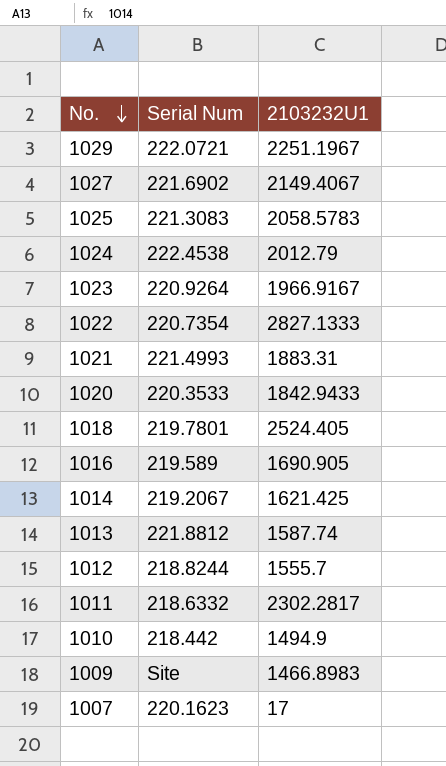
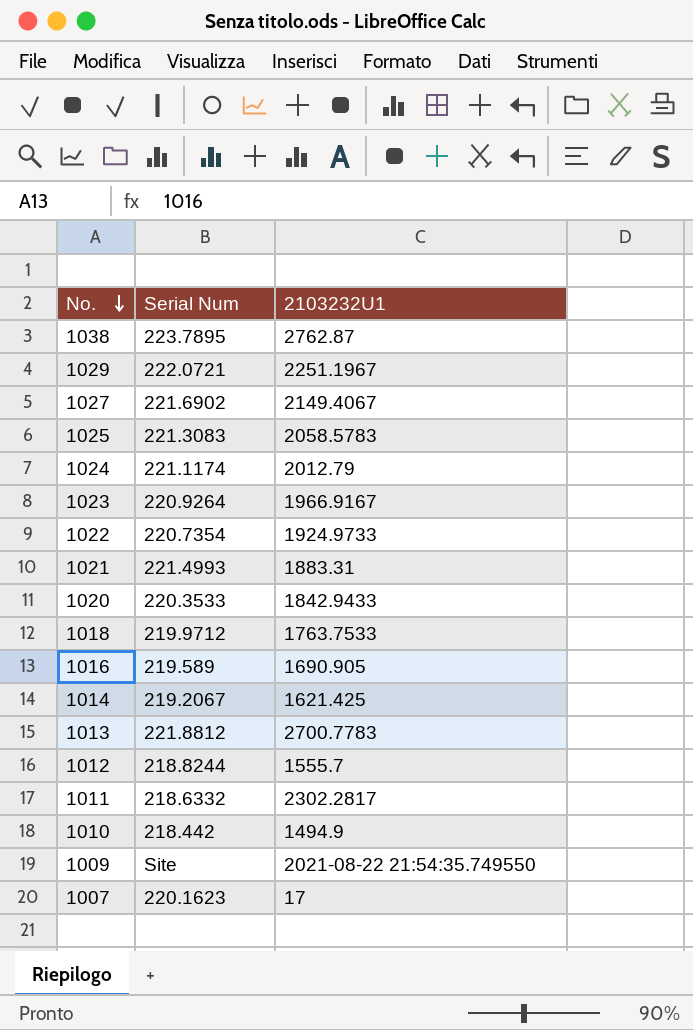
row 1038: none -> 223.7895 | 2762.87
1024 | Serial Num: 222.4538 -> 221.1174
1022 | 2103232U1: 2827.1333 -> 1924.9733
1018 | Serial Num: 219.7801 -> 219.9712
1018 | 2103232U1: 2524.405 -> 1763.7533
1013 | 2103232U1: 1587.74 -> 2700.7783
1009 | 2103232U1: 1466.8983 -> 2021-08-22 21:54:35.749550

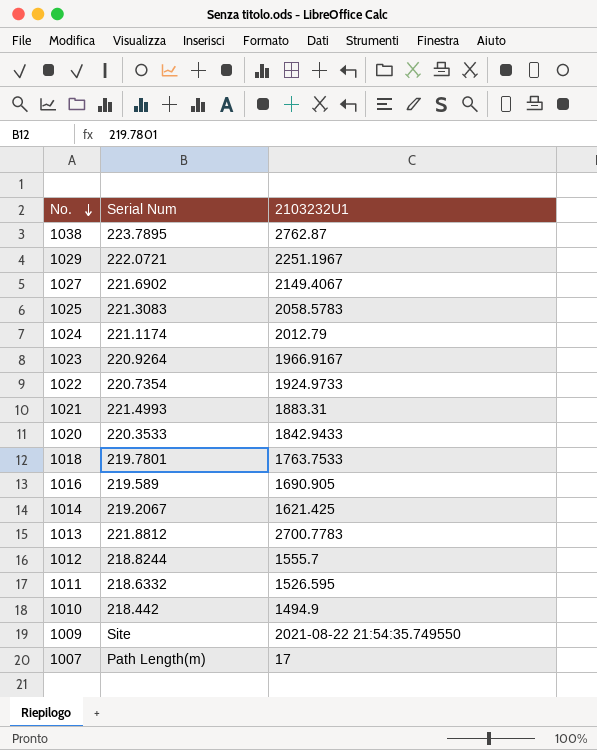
1018 | Serial Num: 219.9712 -> 219.7801
1011 | 2103232U1: 2302.2817 -> 1526.595
1007 | Serial Num: 220.1623 -> Path Length(m)

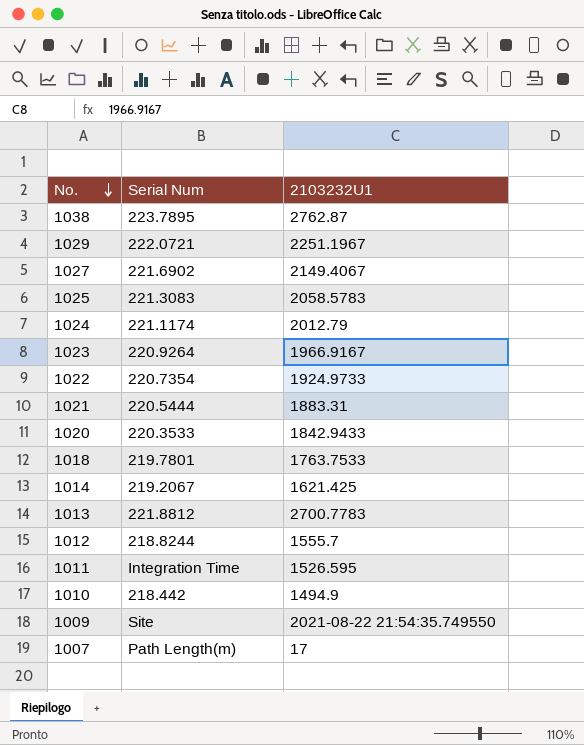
row 1016: 219.589 | 1690.905 -> none
1021 | Serial Num: 221.4993 -> 220.5444
1011 | Serial Num: 218.6332 -> Integration Time

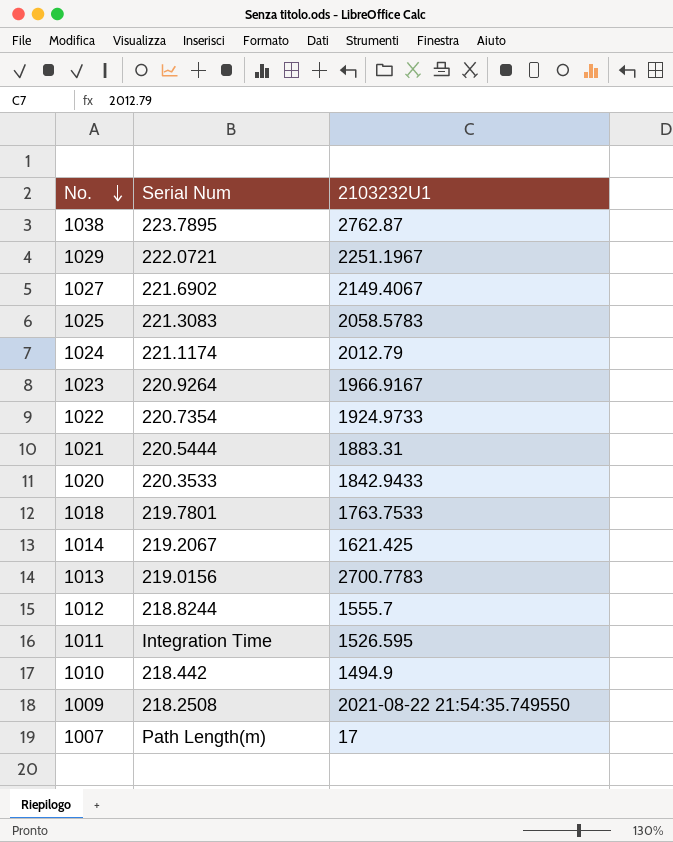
1013 | Serial Num: 221.8812 -> 219.0156
1009 | Serial Num: Site -> 218.2508

